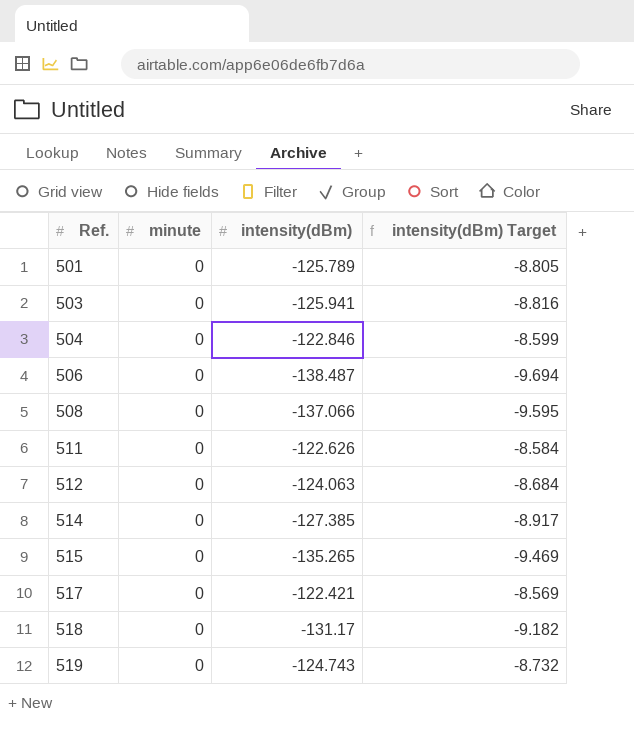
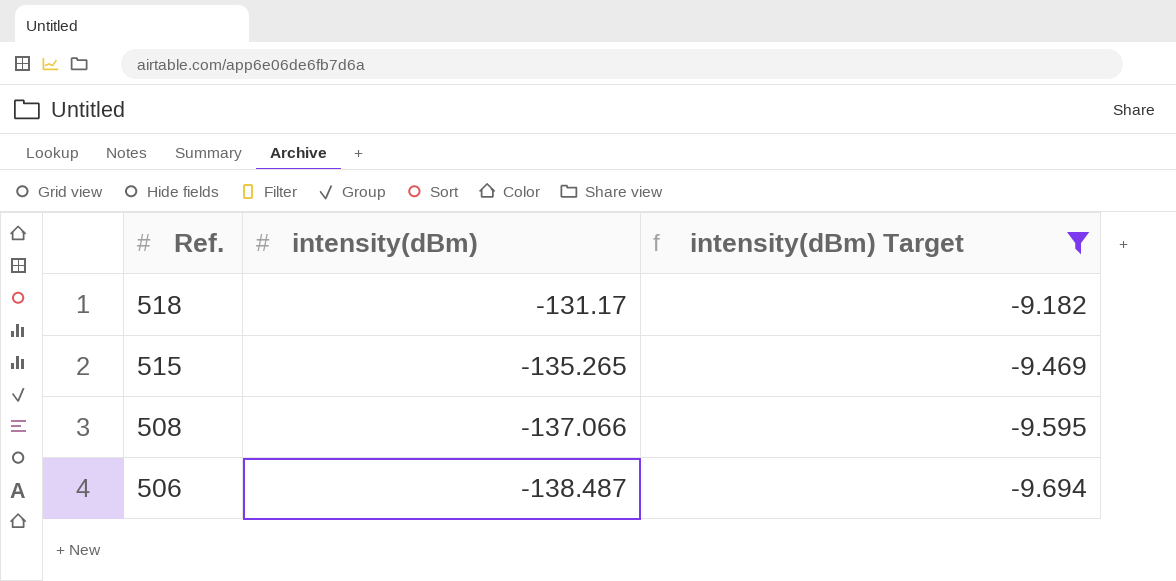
filter: none -> intensity(dBm) Target <= -9.182
row order: Ref. ascending -> Ref. descending
column minute | position: 2 -> none

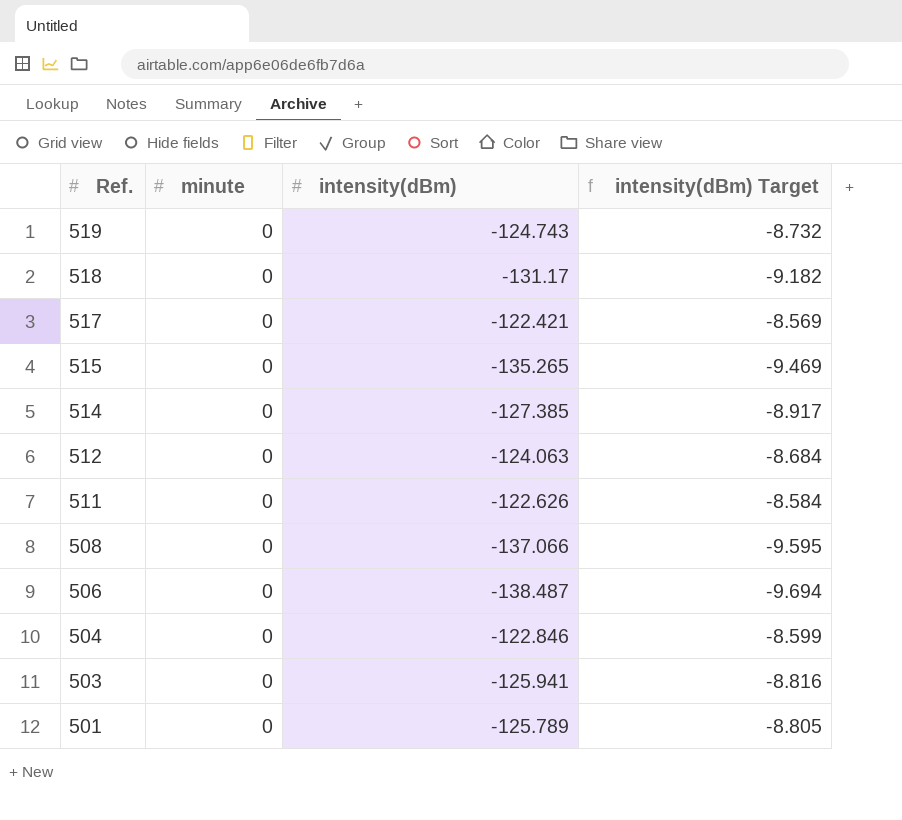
filter: intensity(dBm) Target <= -9.182 -> none
column minute | position: none -> 2

